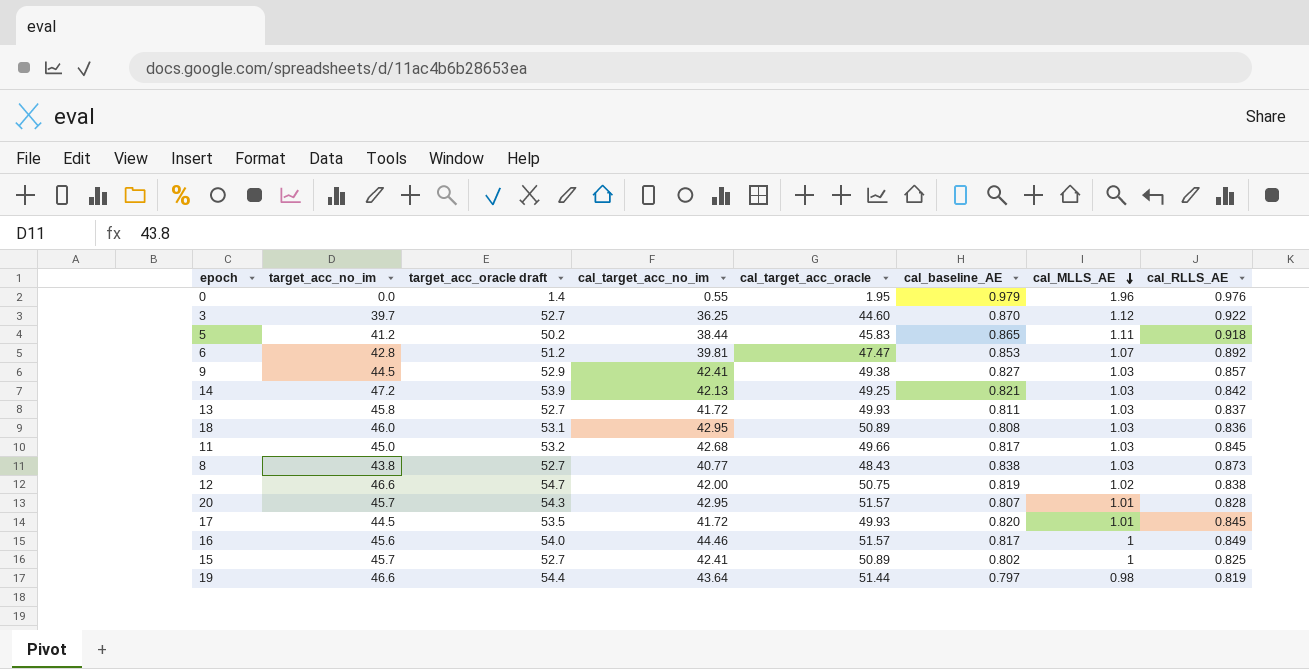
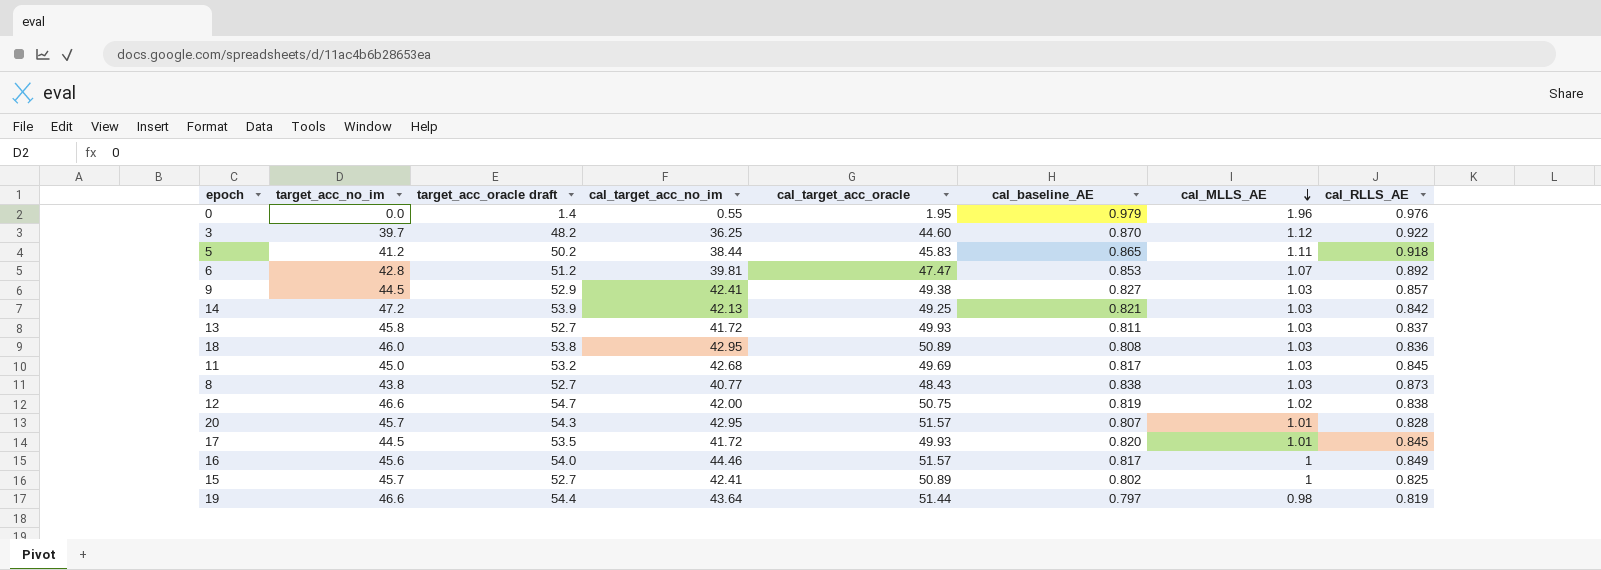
3 | target_acc_oracle draft: 52.7 -> 48.2
18 | target_acc_oracle draft: 53.1 -> 53.8
11 | cal_target_acc_oracle: 49.66 -> 49.69

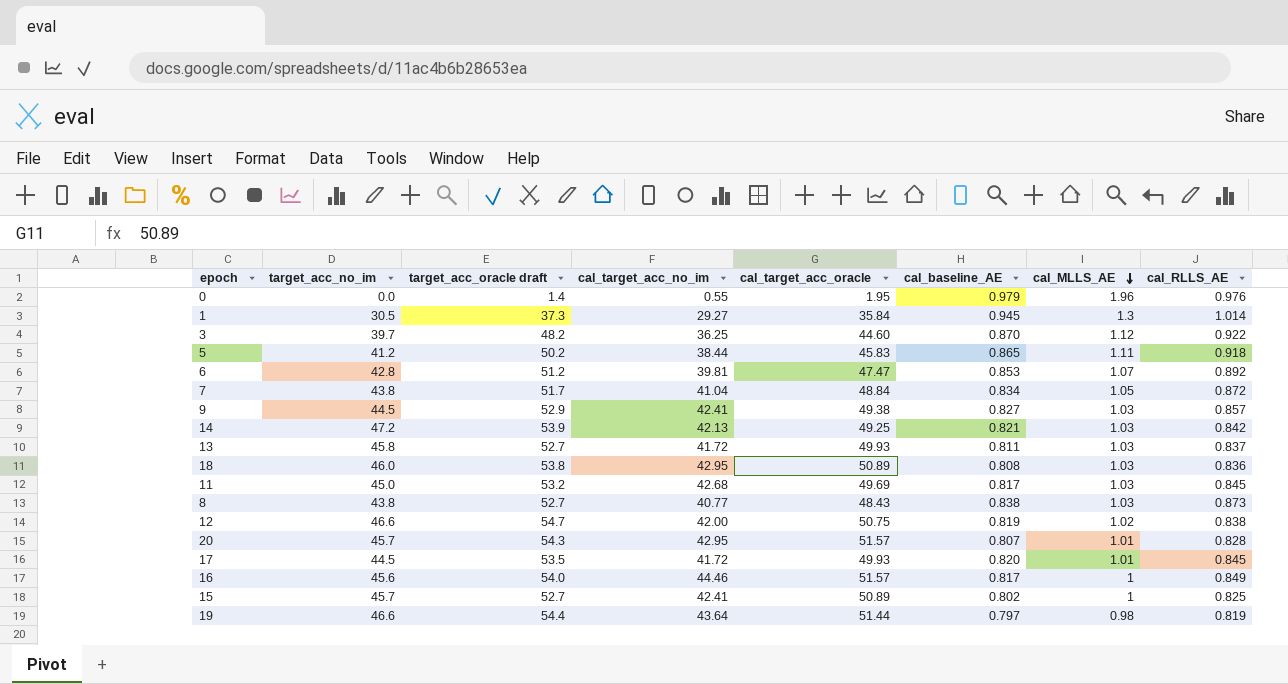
row 1: none -> 30.5 | 37.3 | 29.27 | 35.84 | 0.945 | 1.3 | 1.014
row 7: none -> 43.8 | 51.7 | 41.04 | 48.84 | 0.834 | 1.05 | 0.872

